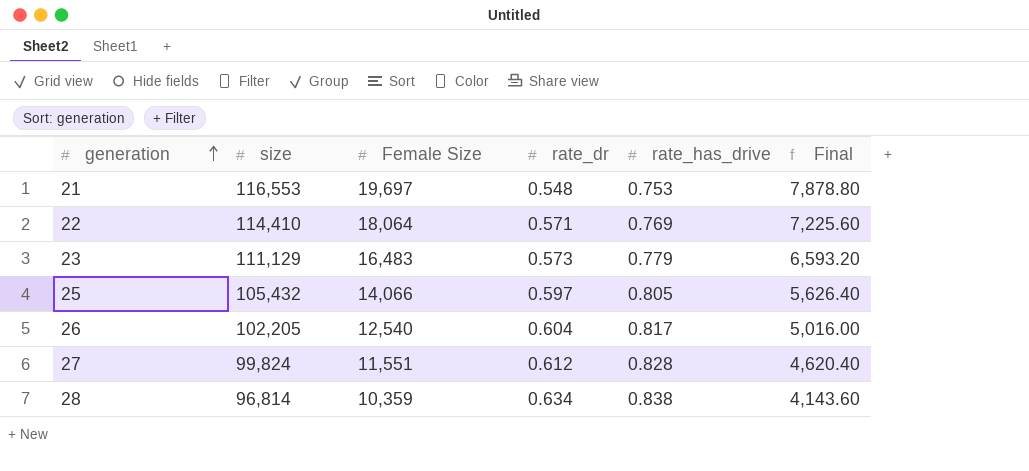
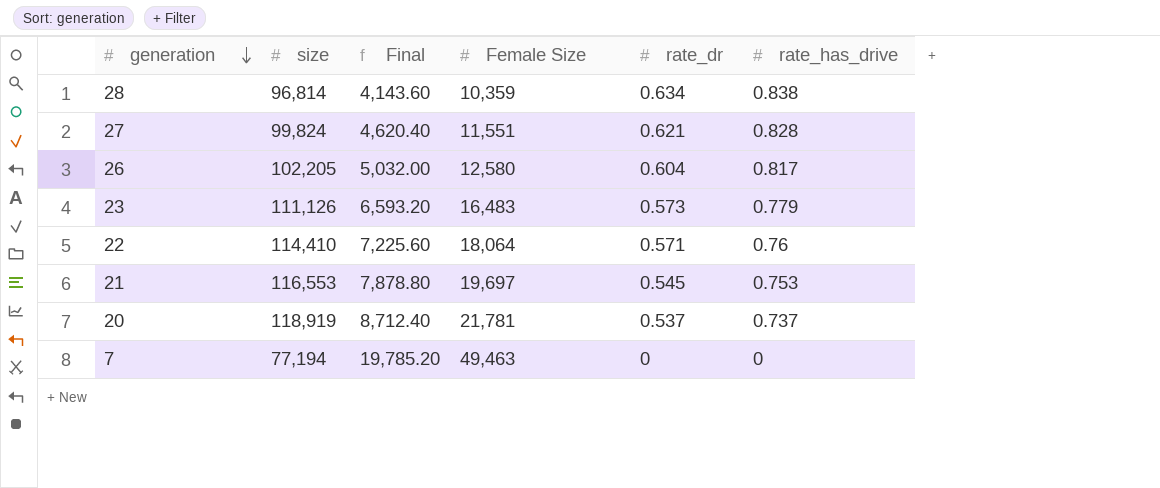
row order: generation ascending -> generation descending
column Final | position: 6 -> 3
row 25: 105,432 | 14,066 | 0.597 | 0.805 | 5,626.40 -> none
27 | rate_dr: 0.612 -> 0.621
26 | Final: 5,016.00 -> 5,032.00
26 | Female Size: 12,540 -> 12,580
23 | size: 111,129 -> 111,126
22 | rate_has_drive: 0.769 -> 0.76
21 | rate_dr: 0.548 -> 0.545
row 20: none -> 118,919 | 8,712.40 | 21,781 | 0.537 | 0.737
row 7: none -> 77,194 | 19,785.20 | 49,463 | 0 | 0

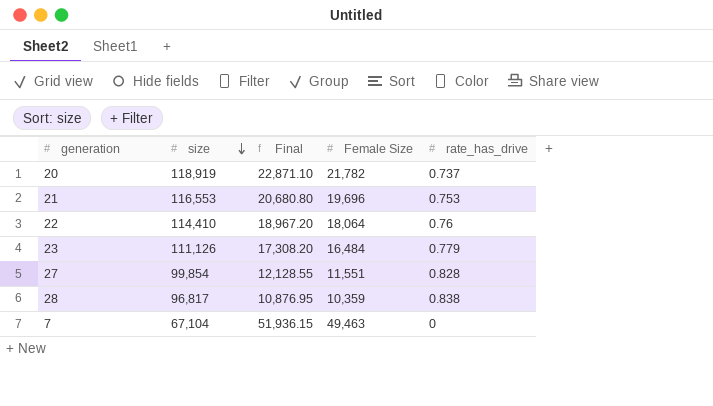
row order: generation descending -> size descending
column rate_dr | position: 5 -> none
column Final | formula: [Female Size] * 0.4 -> [Female Size] * 1.05
row 26: 102,205 | 5,032.00 | 12,580 | 0.604 | 0.817 -> none
20 | Female Size: 21,781 -> 21,782
21 | Female Size: 19,697 -> 19,696
23 | Female Size: 16,483 -> 16,484
27 | size: 99,824 -> 99,854
28 | size: 96,814 -> 96,817
7 | size: 77,194 -> 67,104

